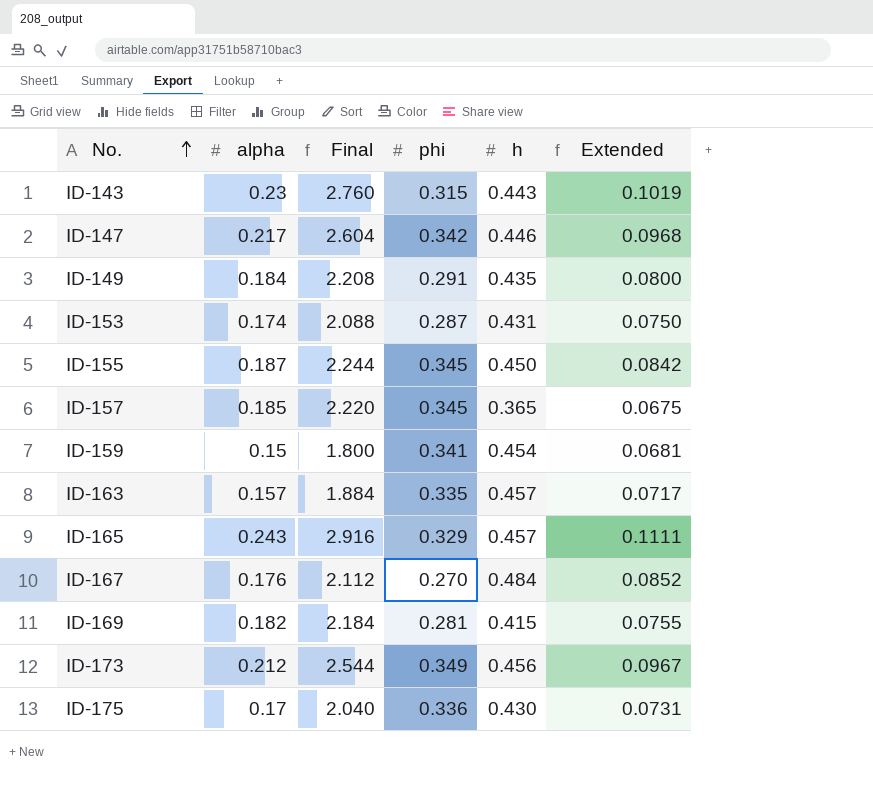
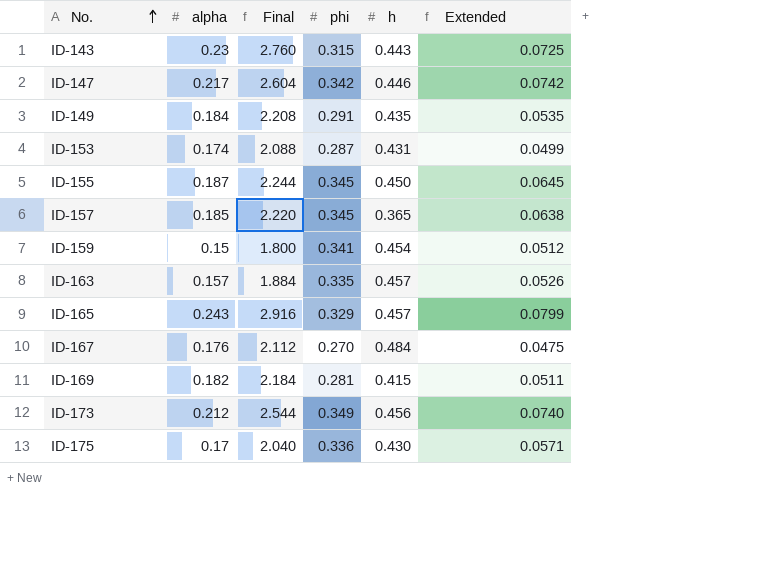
column Extended | formula: [alpha] * [h] -> [alpha] * [phi]

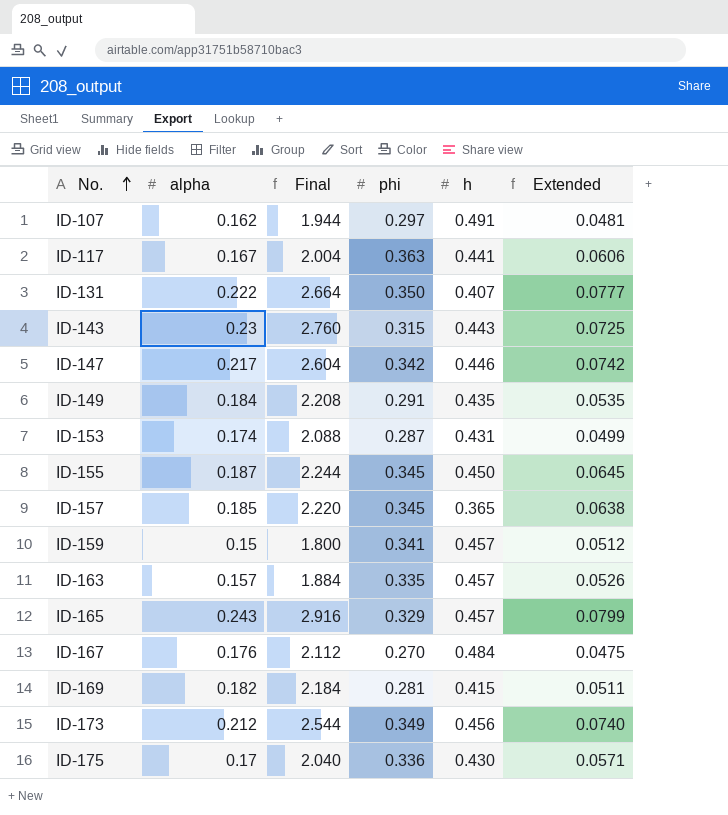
row ID-107: none -> 0.162 | 1.944 | 0.297 | 0.491 | 0.0481
row ID-117: none -> 0.167 | 2.004 | 0.363 | 0.441 | 0.0606
row ID-131: none -> 0.222 | 2.664 | 0.350 | 0.407 | 0.0777
ID-159 | h: 0.454 -> 0.457

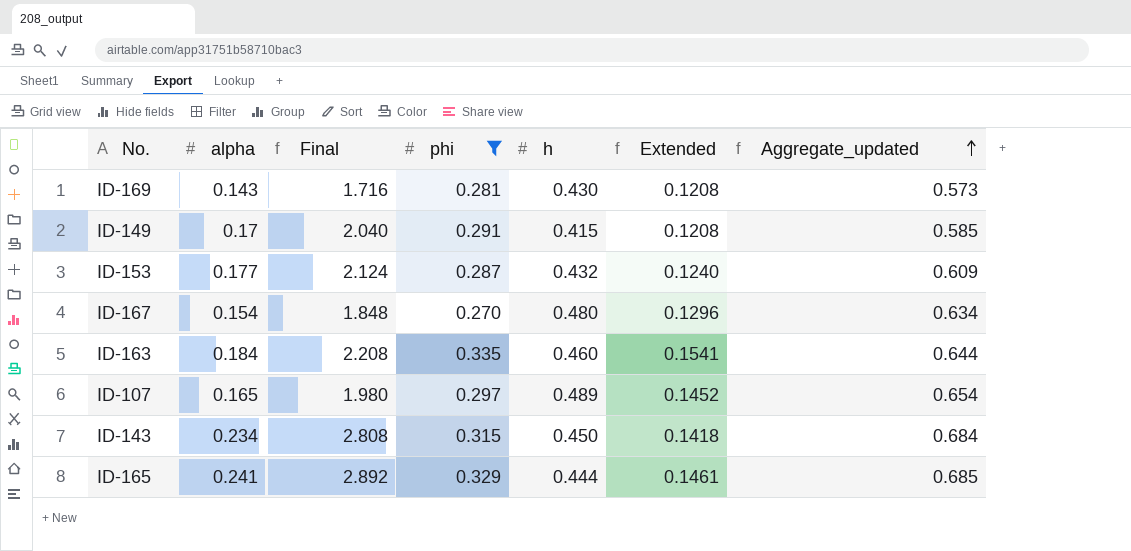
filter: none -> phi <= 0.335
row order: No. ascending -> Aggregate_updated ascending
column Extended | formula: [alpha] * [phi] -> [phi] * [h]
column Aggregate_updated | formula: none -> [alpha] + [h]
ID-169 | alpha: 0.182 -> 0.143
ID-169 | Final: 2.184 -> 1.716
ID-169 | h: 0.415 -> 0.430
ID-149 | alpha: 0.184 -> 0.17
ID-149 | Final: 2.208 -> 2.040
ID-149 | h: 0.435 -> 0.415
ID-153 | alpha: 0.174 -> 0.177
ID-153 | Final: 2.088 -> 2.124
ID-153 | h: 0.431 -> 0.432
ID-167 | alpha: 0.176 -> 0.154
ID-167 | Final: 2.112 -> 1.848
ID-167 | h: 0.484 -> 0.480
ID-163 | alpha: 0.157 -> 0.184
ID-163 | Final: 1.884 -> 2.208
ID-163 | h: 0.457 -> 0.460
ID-107 | alpha: 0.162 -> 0.165
ID-107 | Final: 1.944 -> 1.980
ID-107 | h: 0.491 -> 0.489
ID-143 | alpha: 0.23 -> 0.234
ID-143 | Final: 2.760 -> 2.808
ID-143 | h: 0.443 -> 0.450
ID-165 | alpha: 0.243 -> 0.241
ID-165 | Final: 2.916 -> 2.892
ID-165 | h: 0.457 -> 0.444

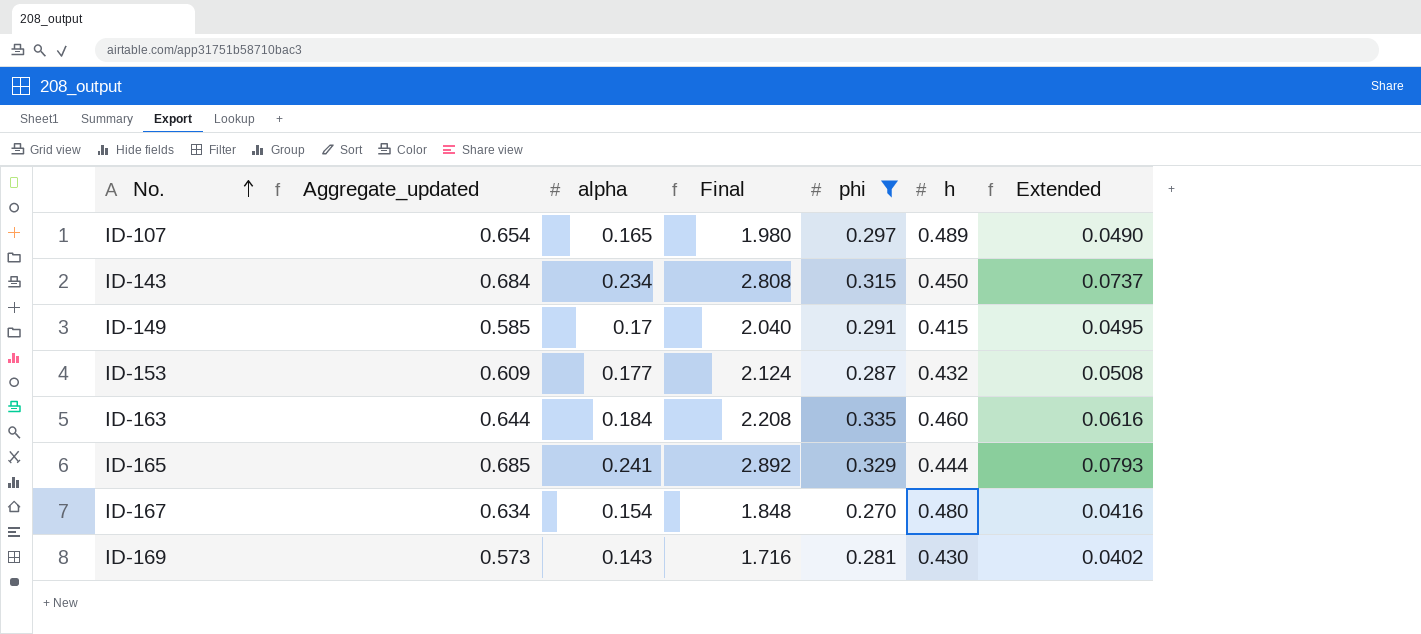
row order: Aggregate_updated ascending -> No. ascending
column Aggregate_updated | position: 7 -> 2
column Extended | formula: [phi] * [h] -> [alpha] * [phi]

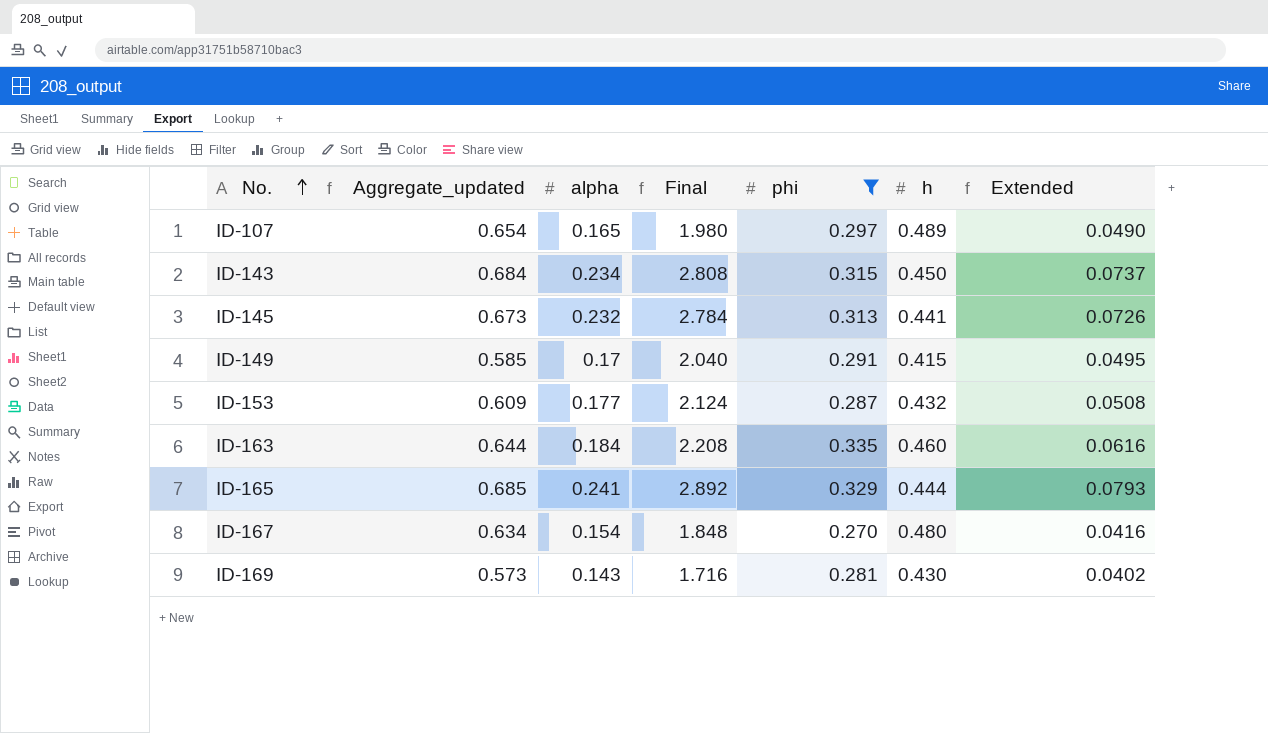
row ID-145: none -> 0.673 | 0.232 | 2.784 | 0.313 | 0.441 | 0.0726

